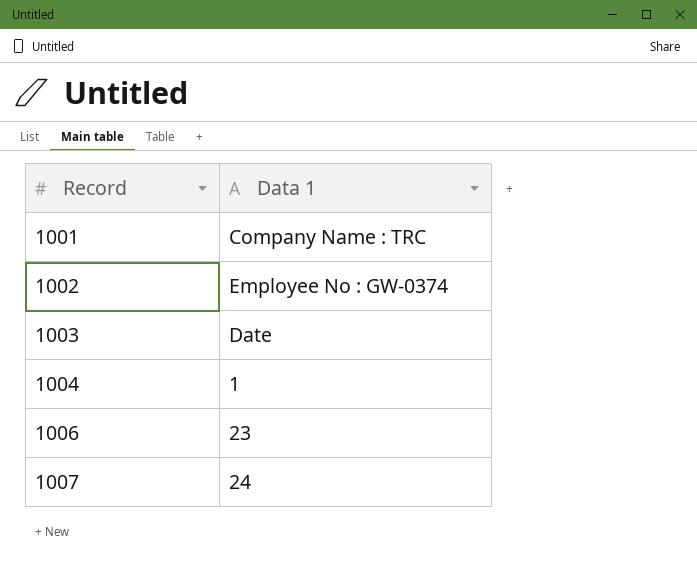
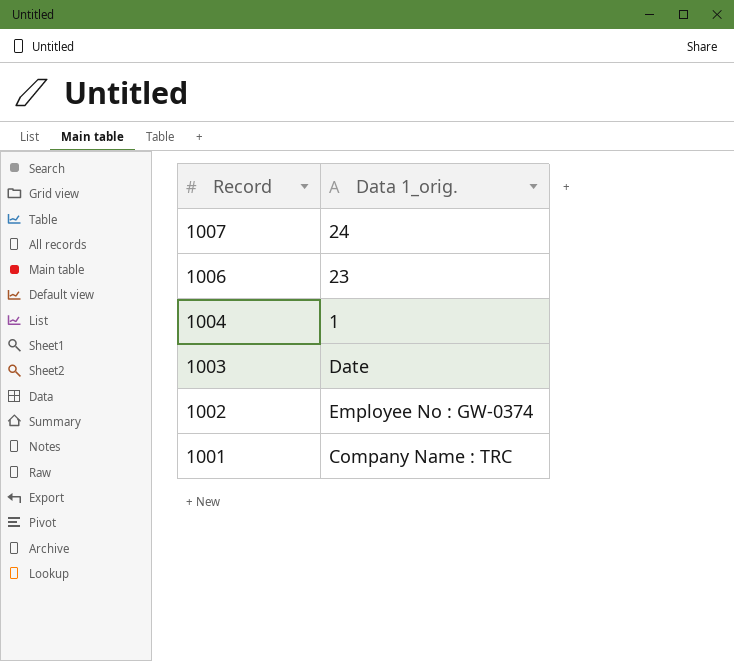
row order: Record ascending -> Record descending
column name: Data 1 -> Data 1_orig.

